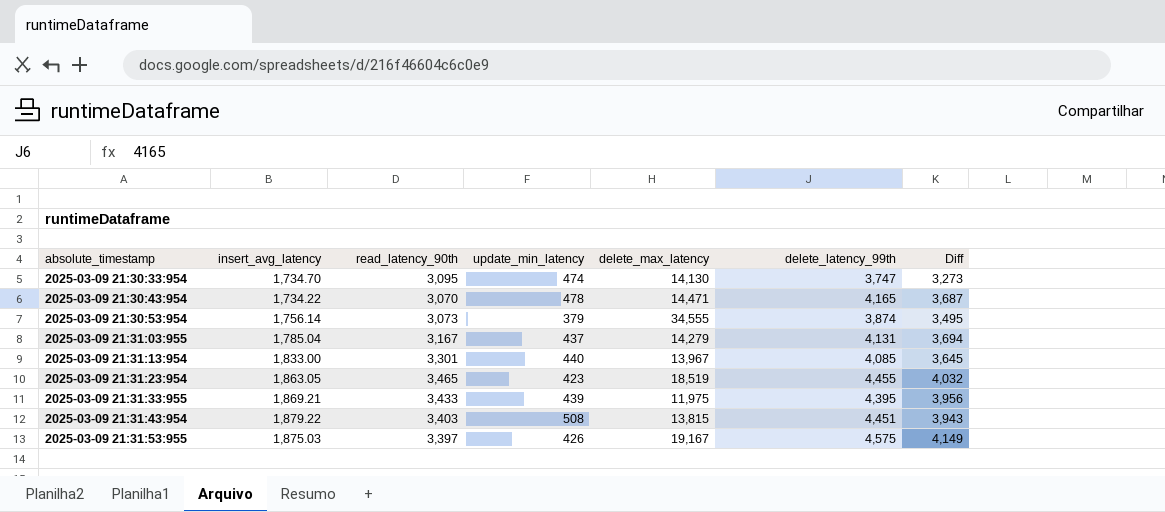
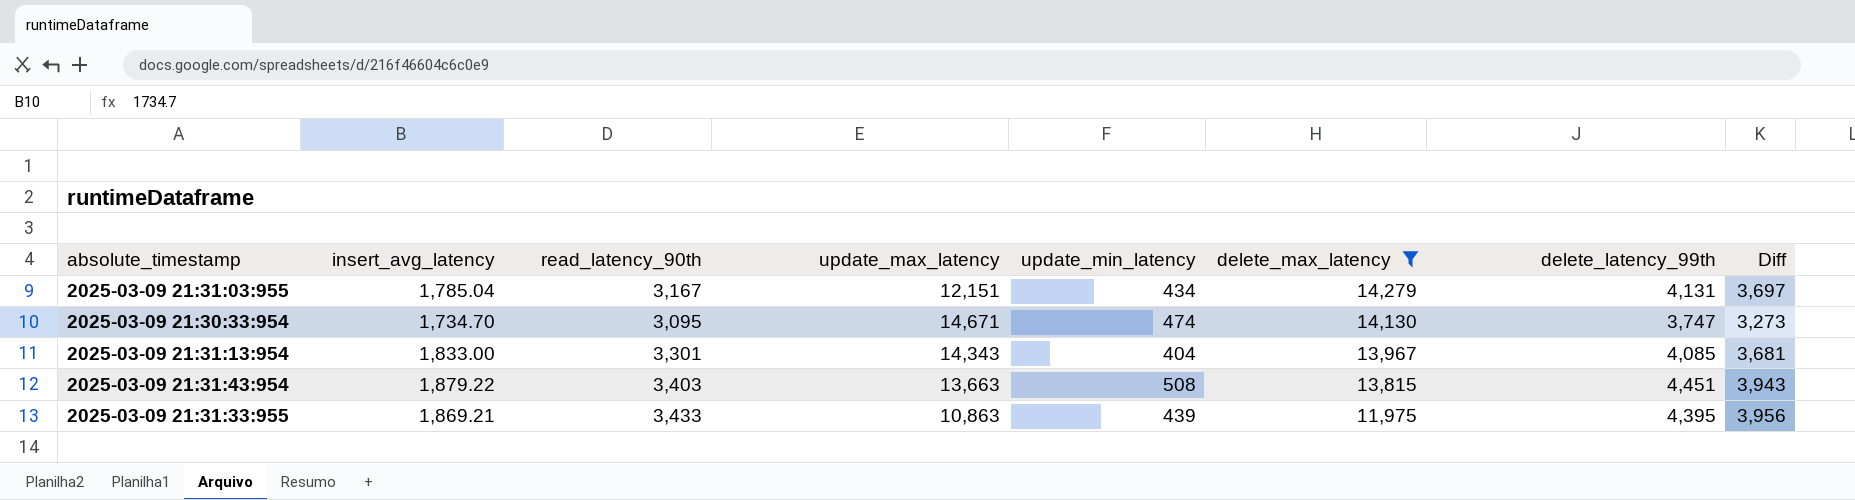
filter: none -> delete_max_latency <= 14,279
row order: absolute_timestamp ascending -> delete_max_latency descending
column update_max_latency | position: none -> 4
2025-03-09 21:31:03:955 | update_min_latency: 437 -> 434
2025-03-09 21:31:03:955 | Diff: 3,694 -> 3,697
2025-03-09 21:31:13:954 | update_min_latency: 440 -> 404
2025-03-09 21:31:13:954 | Diff: 3,645 -> 3,681

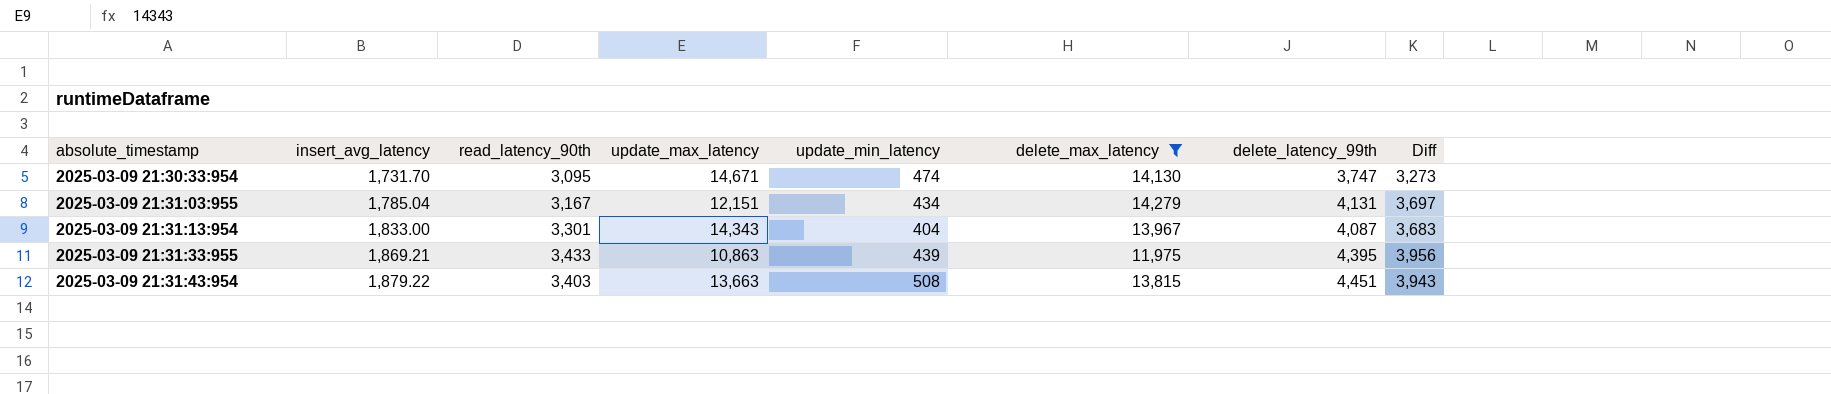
row order: delete_max_latency descending -> absolute_timestamp ascending
2025-03-09 21:30:33:954 | insert_avg_latency: 1,734.70 -> 1,731.70
2025-03-09 21:31:13:954 | delete_latency_99th: 4,085 -> 4,087
2025-03-09 21:31:13:954 | Diff: 3,681 -> 3,683

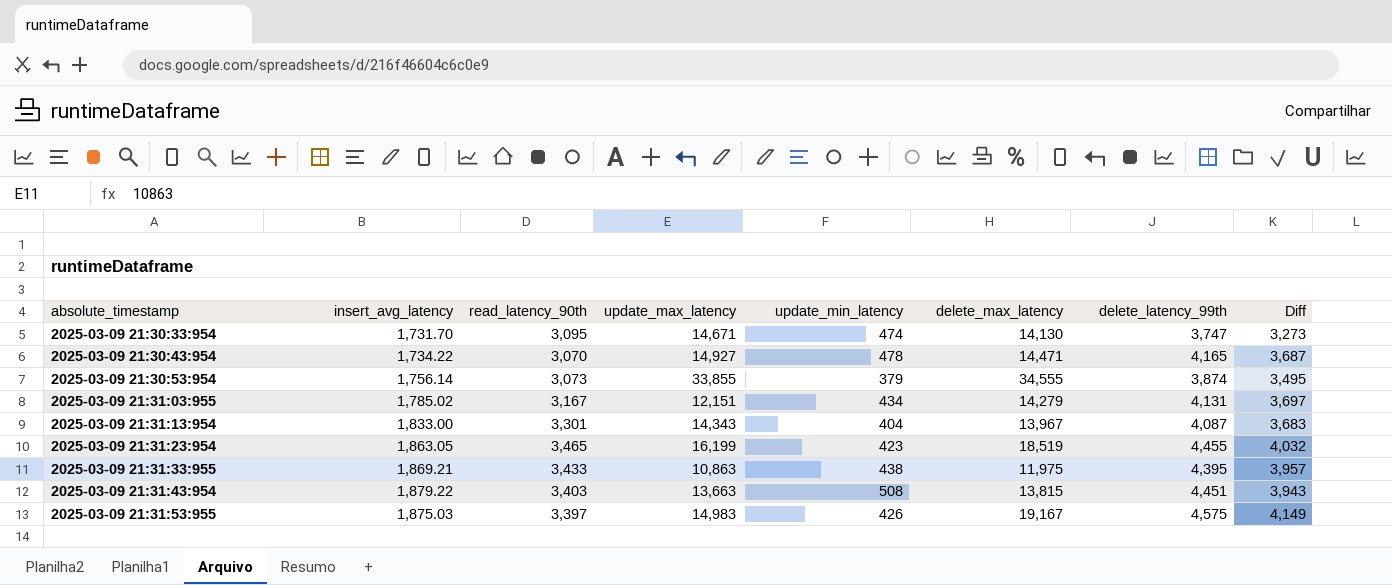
filter: delete_max_latency <= 14,279 -> none
2025-03-09 21:31:03:955 | insert_avg_latency: 1,785.04 -> 1,785.02
2025-03-09 21:31:33:955 | update_min_latency: 439 -> 438
2025-03-09 21:31:33:955 | Diff: 3,956 -> 3,957

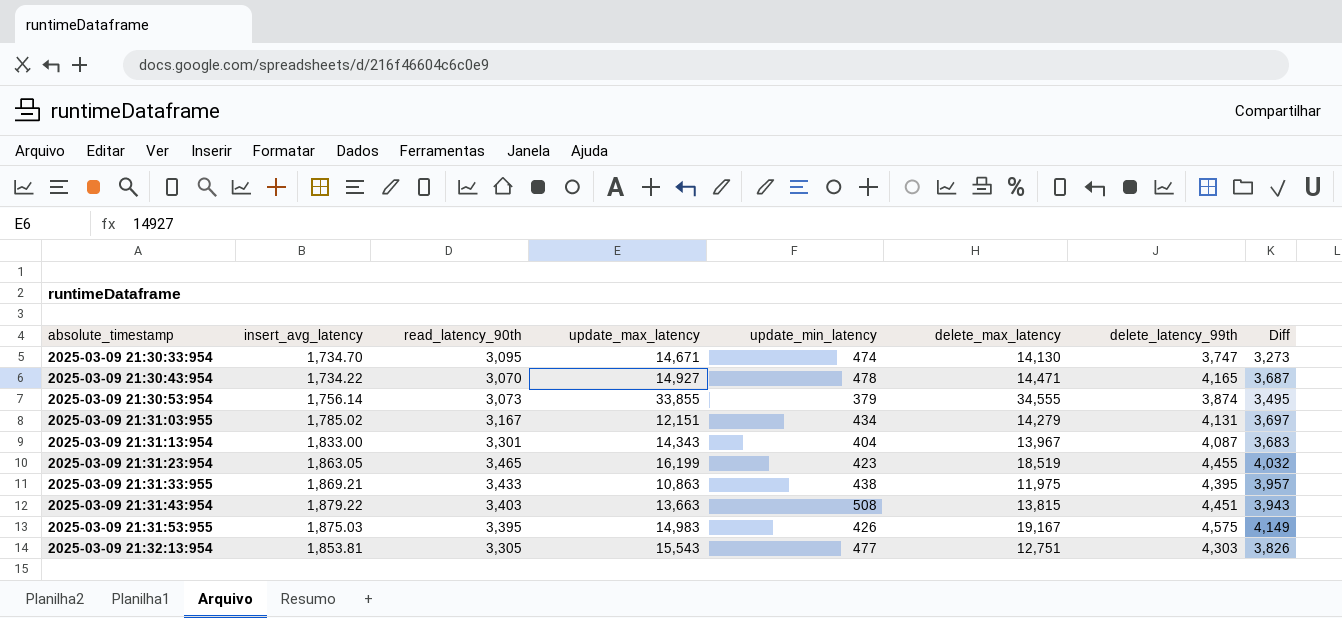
2025-03-09 21:30:33:954 | insert_avg_latency: 1,731.70 -> 1,734.70
2025-03-09 21:31:53:955 | read_latency_90th: 3,397 -> 3,395
row 2025-03-09 21:32:13:954: none -> 1,853.81 | 3,305 | 15,543 | 477 | 12,751 | 4,303 | 3,826

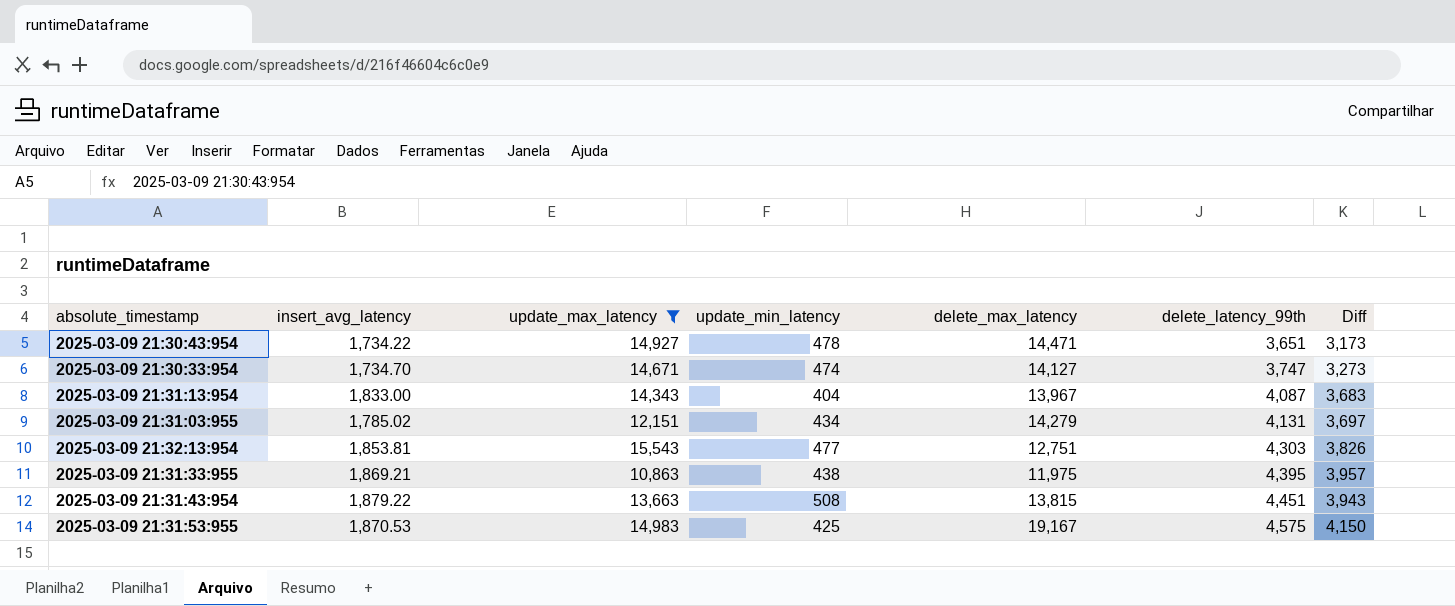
filter: none -> update_max_latency <= 15,543
row order: absolute_timestamp ascending -> delete_latency_99th ascending
column read_latency_90th | position: 3 -> none
2025-03-09 21:30:43:954 | delete_latency_99th: 4,165 -> 3,651
2025-03-09 21:30:43:954 | Diff: 3,687 -> 3,173
2025-03-09 21:30:33:954 | delete_max_latency: 14,130 -> 14,127
2025-03-09 21:31:53:955 | insert_avg_latency: 1,875.03 -> 1,870.53
2025-03-09 21:31:53:955 | update_min_latency: 426 -> 425
2025-03-09 21:31:53:955 | Diff: 4,149 -> 4,150

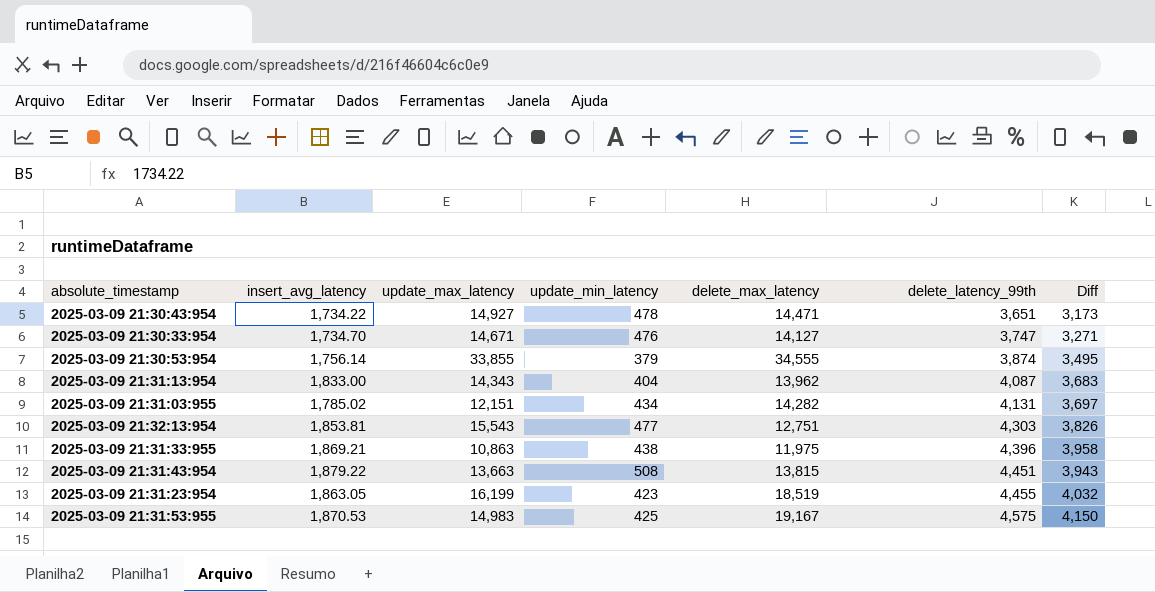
filter: update_max_latency <= 15,543 -> none
2025-03-09 21:30:33:954 | update_min_latency: 474 -> 476
2025-03-09 21:30:33:954 | Diff: 3,273 -> 3,271
2025-03-09 21:31:13:954 | delete_max_latency: 13,967 -> 13,962
2025-03-09 21:31:03:955 | delete_max_latency: 14,279 -> 14,282
2025-03-09 21:31:33:955 | delete_latency_99th: 4,395 -> 4,396
2025-03-09 21:31:33:955 | Diff: 3,957 -> 3,958

